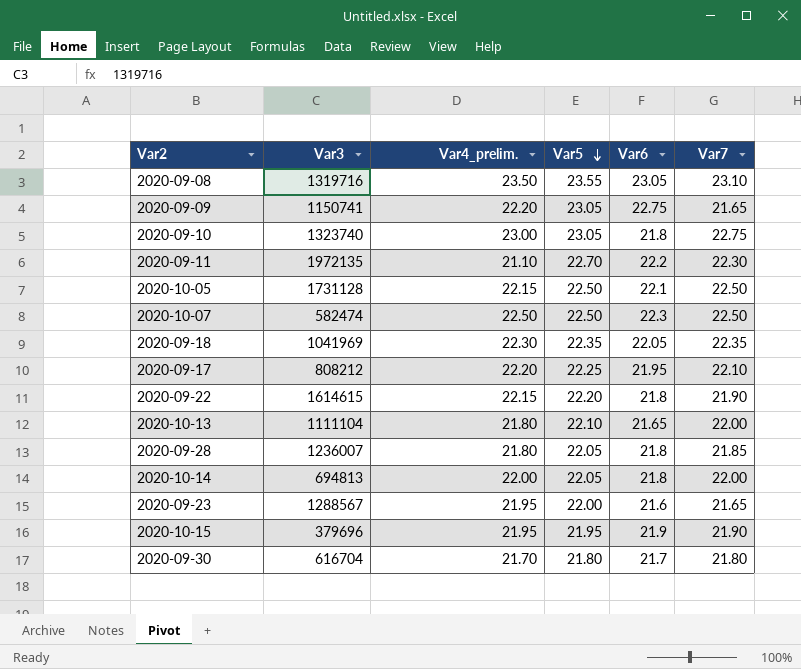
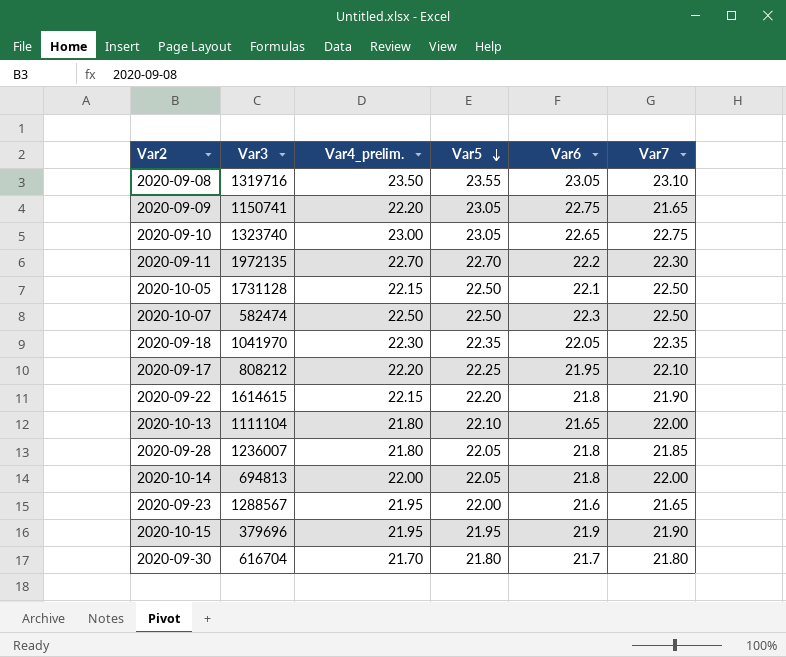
2020-09-10 | Var6: 21.8 -> 22.65
2020-09-11 | Var4_prelim.: 21.10 -> 22.70
2020-09-18 | Var3: 1041969 -> 1041970

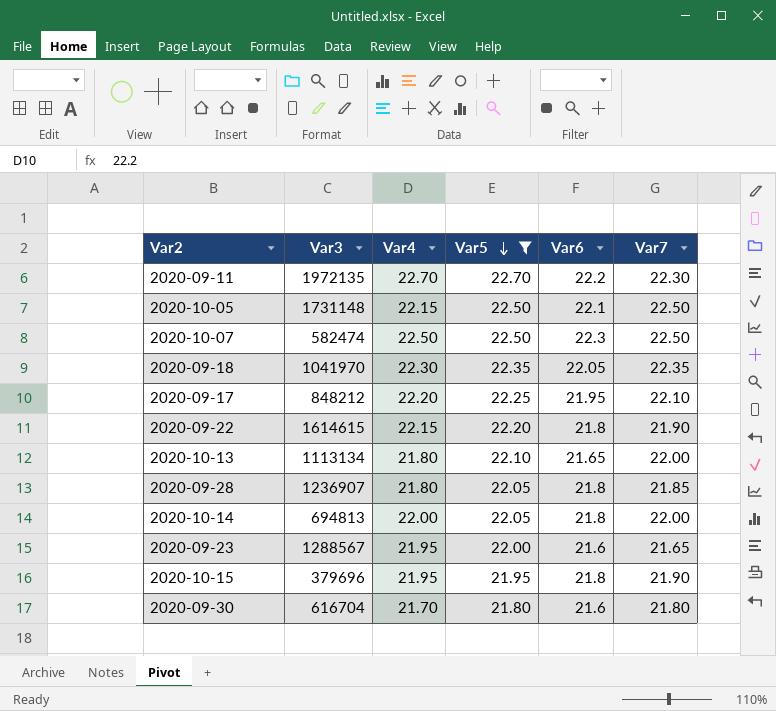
filter: none -> Var5 <= 22.70
column name: Var4_prelim. -> Var4
2020-10-05 | Var3: 1731128 -> 1731148
2020-09-17 | Var3: 808212 -> 848212
2020-10-13 | Var3: 1111104 -> 1113134
2020-09-28 | Var3: 1236007 -> 1236907
2020-10-15 | Var6: 21.9 -> 21.8
2020-09-30 | Var6: 21.7 -> 21.6

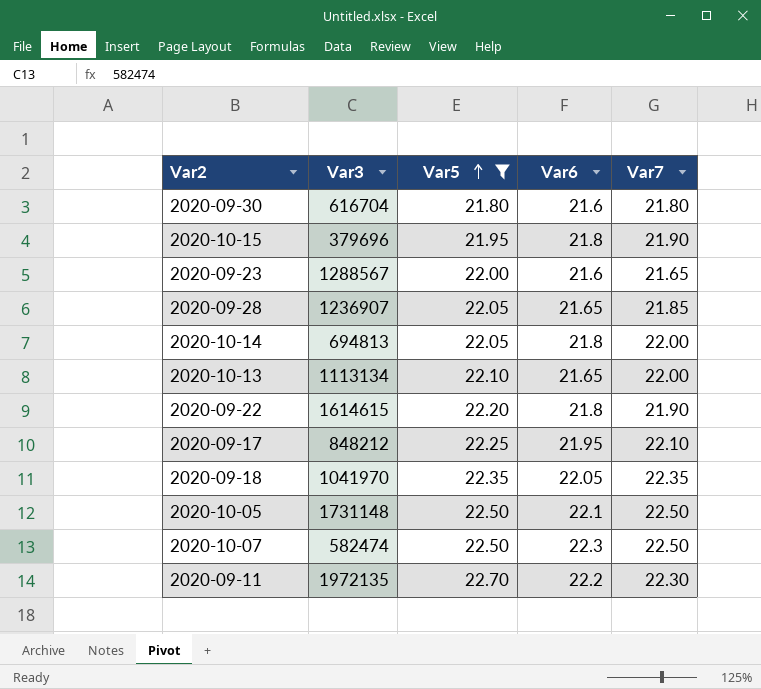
row order: Var5 descending -> Var5 ascending
column Var4 | position: 3 -> none
2020-09-28 | Var6: 21.8 -> 21.65

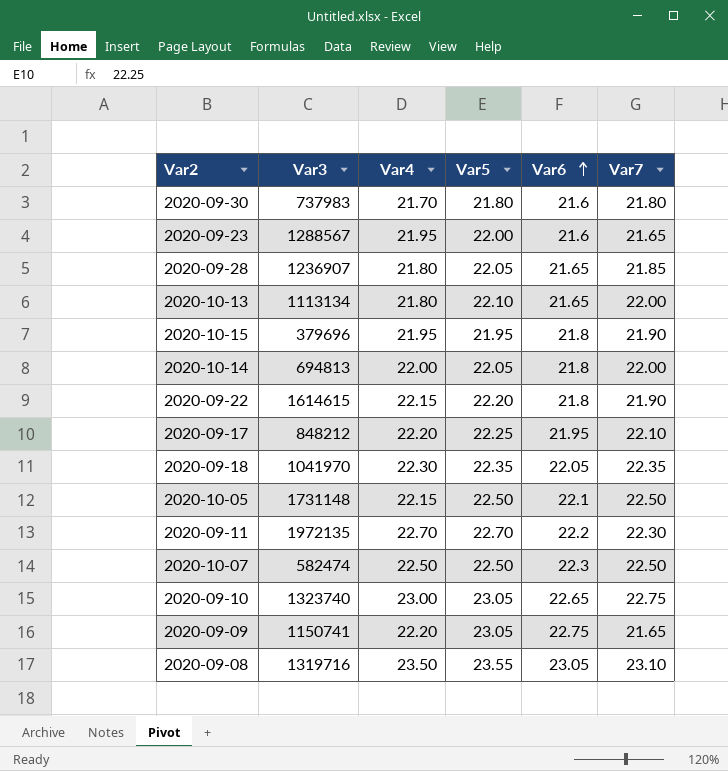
filter: Var5 <= 22.70 -> none
row order: Var5 ascending -> Var6 ascending
column Var4 | position: none -> 3
2020-09-30 | Var3: 616704 -> 737983

